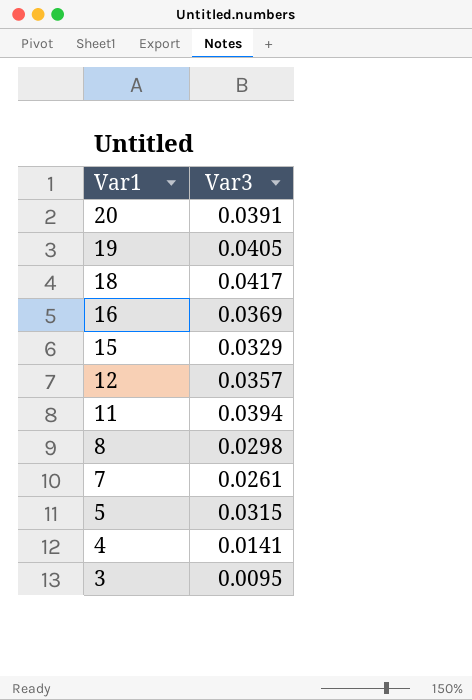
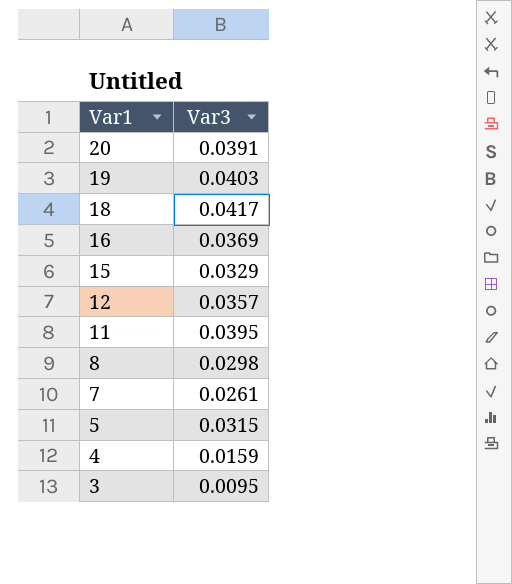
19 | Var3: 0.0405 -> 0.0403
11 | Var3: 0.0394 -> 0.0395
4 | Var3: 0.0141 -> 0.0159

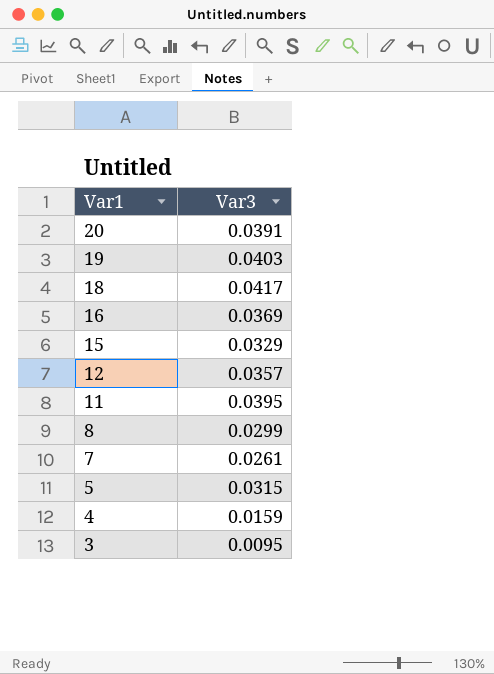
8 | Var3: 0.0298 -> 0.0299

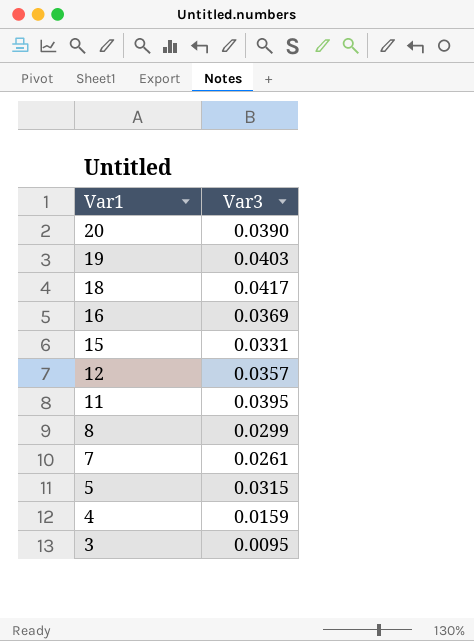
20 | Var3: 0.0391 -> 0.0390
15 | Var3: 0.0329 -> 0.0331

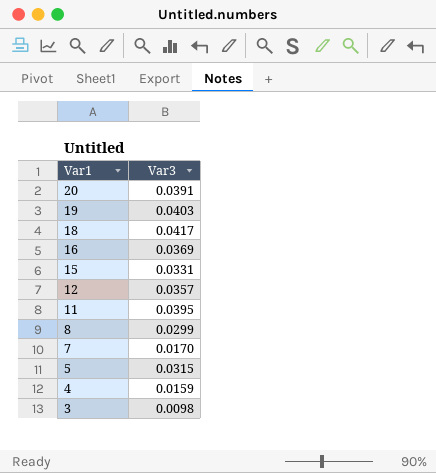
20 | Var3: 0.0390 -> 0.0391
7 | Var3: 0.0261 -> 0.0170
3 | Var3: 0.0095 -> 0.0098

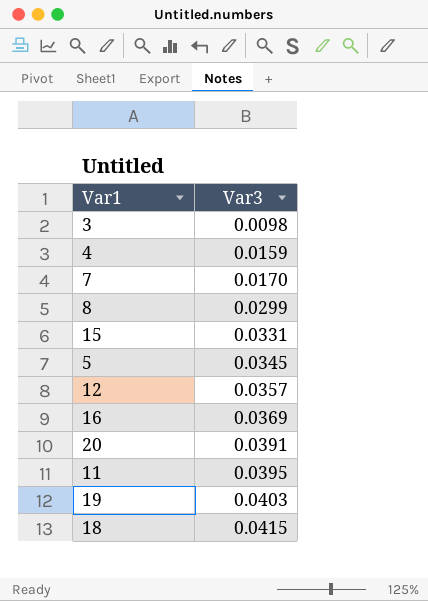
row order: Var1 descending -> Var3 ascending
5 | Var3: 0.0315 -> 0.0345
18 | Var3: 0.0417 -> 0.0415

